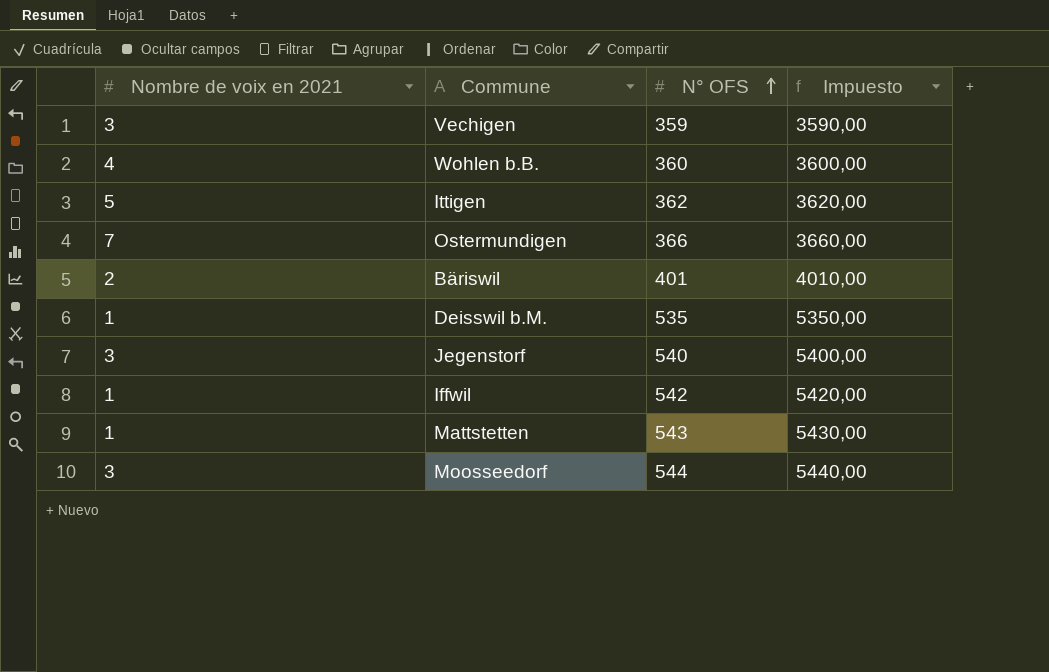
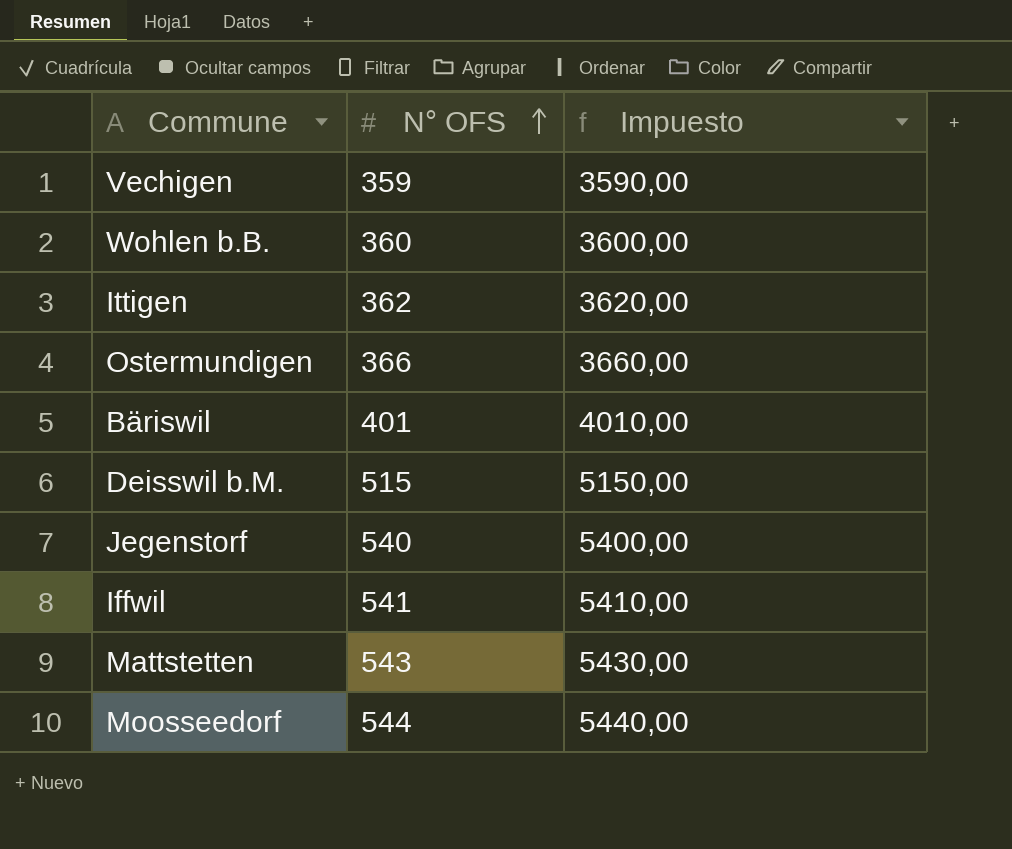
column Nombre de voix en 2021 | position: 1 -> none
Deisswil b.M. | N° OFS: 535 -> 515
Deisswil b.M. | Impuesto: 5350,00 -> 5150,00
Iffwil | N° OFS: 542 -> 541
Iffwil | Impuesto: 5420,00 -> 5410,00

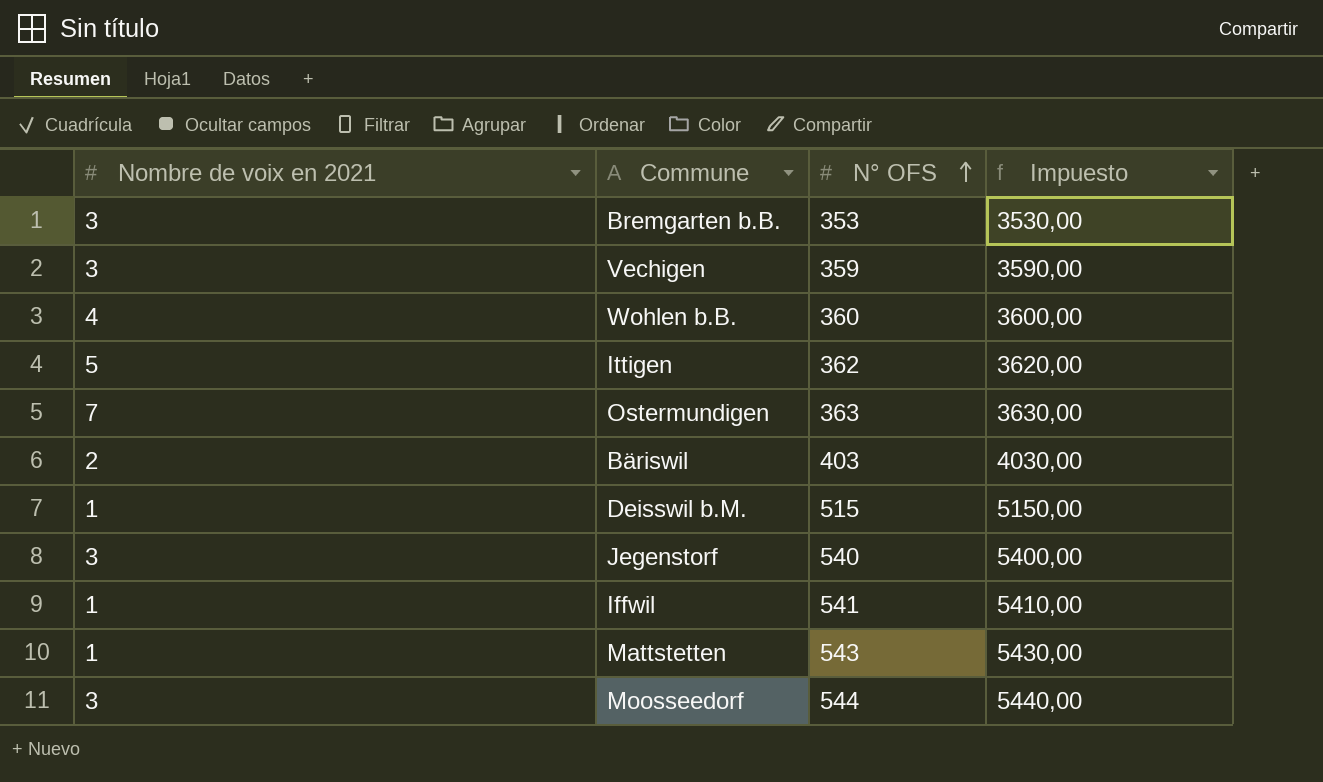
column Nombre de voix en 2021 | position: none -> 1
row Bremgarten b.B.: none -> 3 | 353 | 3530,00
Ostermundigen | N° OFS: 366 -> 363
Ostermundigen | Impuesto: 3660,00 -> 3630,00
Bäriswil | N° OFS: 401 -> 403
Bäriswil | Impuesto: 4010,00 -> 4030,00

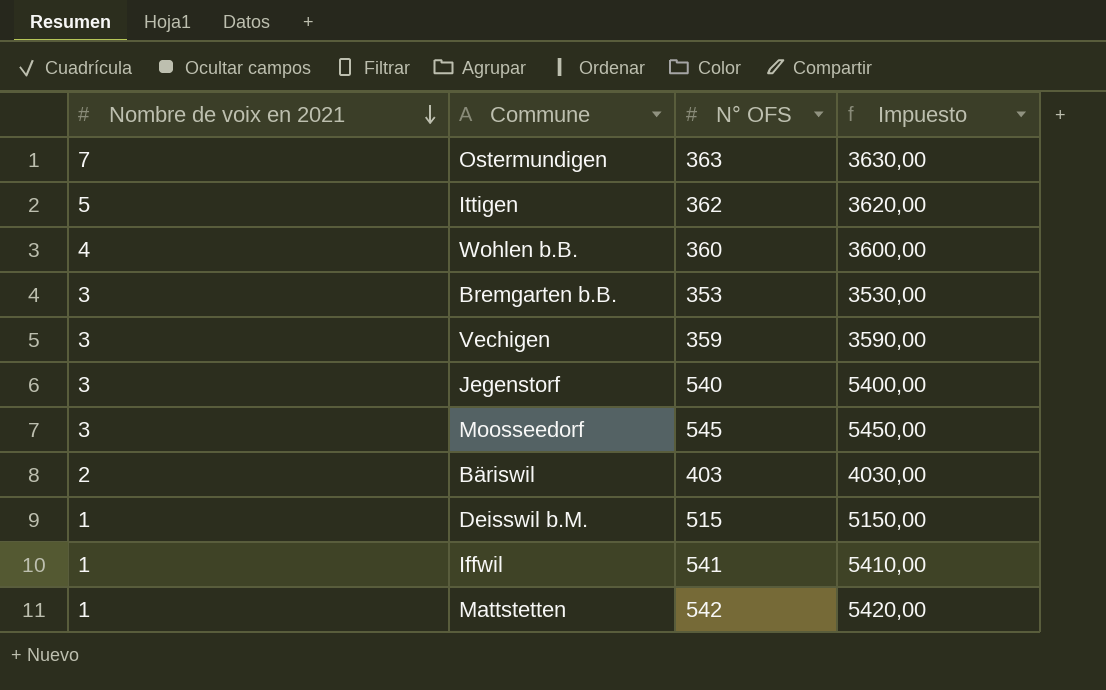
row order: N° OFS ascending -> Nombre de voix en 2021 descending
Moosseedorf | N° OFS: 544 -> 545
Moosseedorf | Impuesto: 5440,00 -> 5450,00
Mattstetten | N° OFS: 543 -> 542
Mattstetten | Impuesto: 5430,00 -> 5420,00

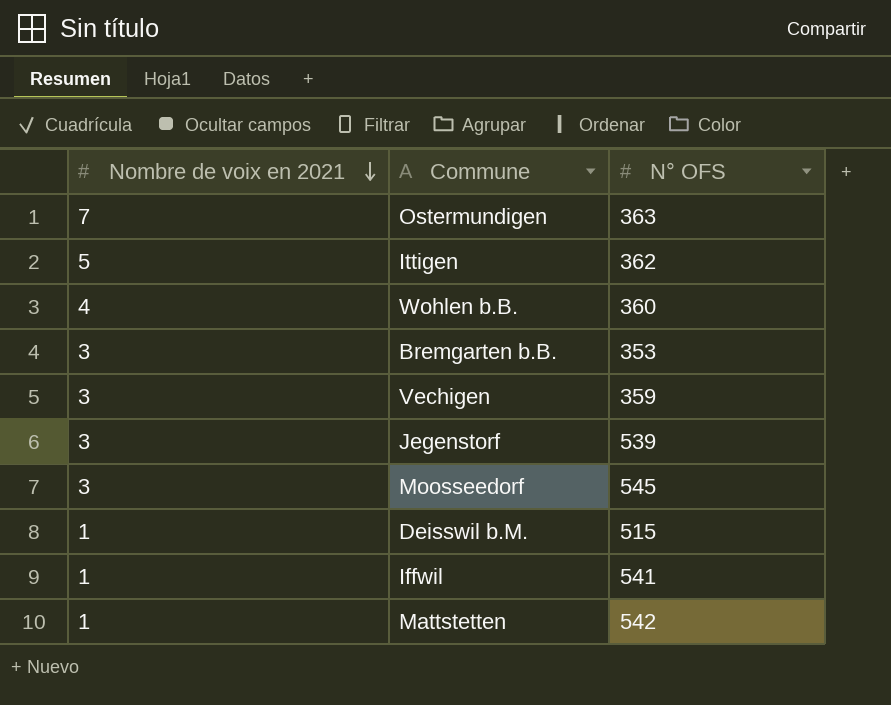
column Impuesto | formula: [N° OFS] * 10 -> none
row Bäriswil: 2 | 403 | 4030,00 -> none
Jegenstorf | N° OFS: 540 -> 539

